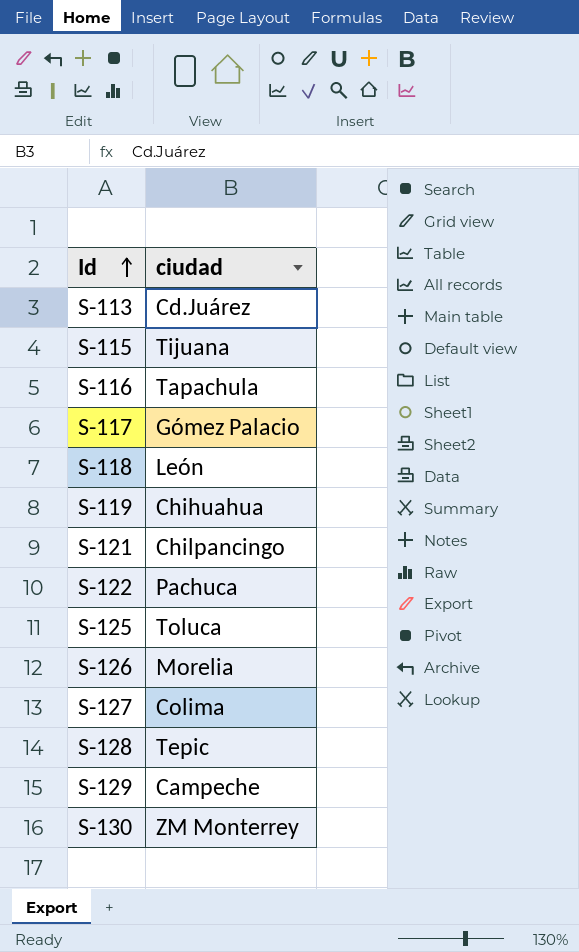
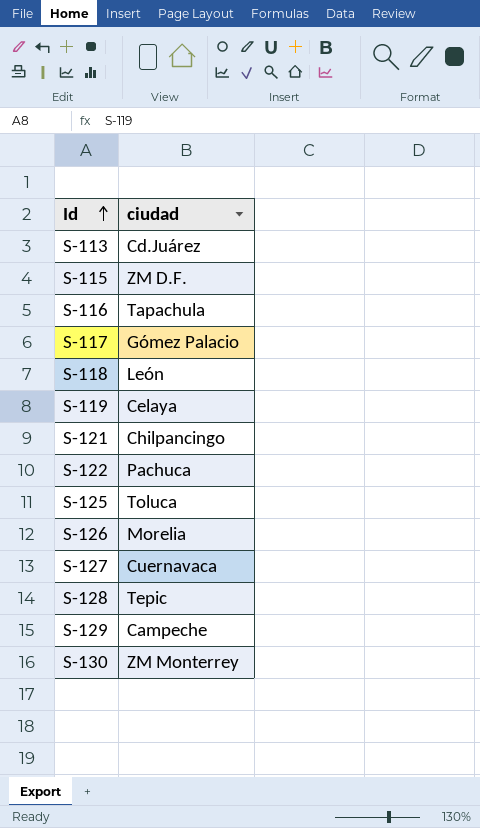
S-115 | ciudad: Tijuana -> ZM D.F.
S-119 | ciudad: Chihuahua -> Celaya
S-127 | ciudad: Colima -> Cuernavaca

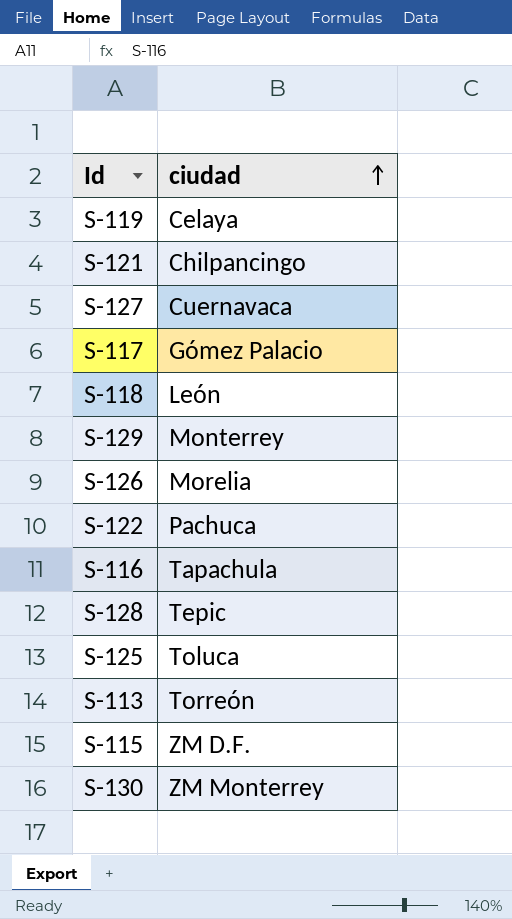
row order: Id ascending -> ciudad ascending
S-129 | ciudad: Campeche -> Monterrey
S-113 | ciudad: Cd.Juárez -> Torreón

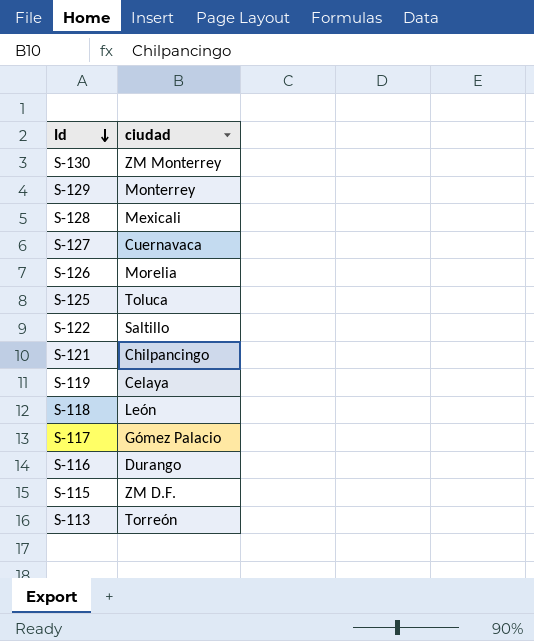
row order: ciudad ascending -> Id descending
S-128 | ciudad: Tepic -> Mexicali
S-122 | ciudad: Pachuca -> Saltillo
S-116 | ciudad: Tapachula -> Durango

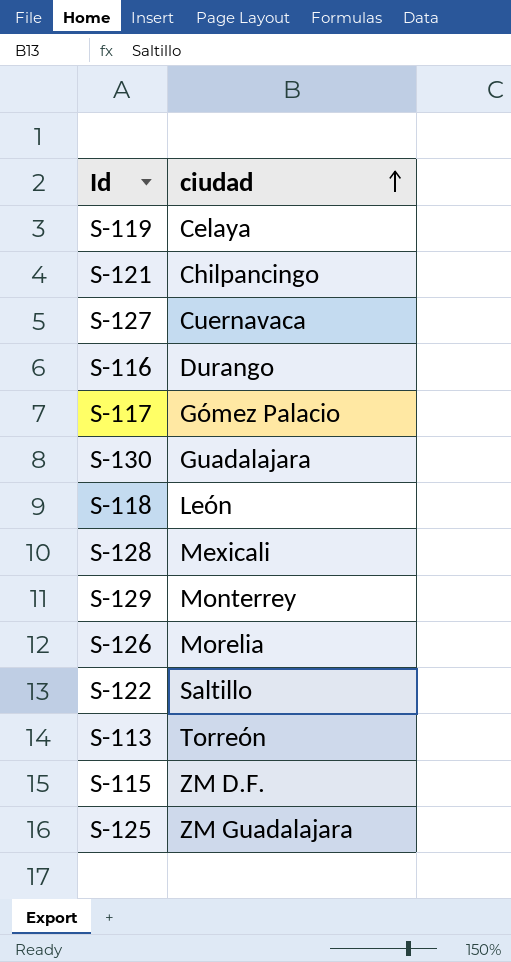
row order: Id descending -> ciudad ascending
S-130 | ciudad: ZM Monterrey -> Guadalajara
S-125 | ciudad: Toluca -> ZM Guadalajara

